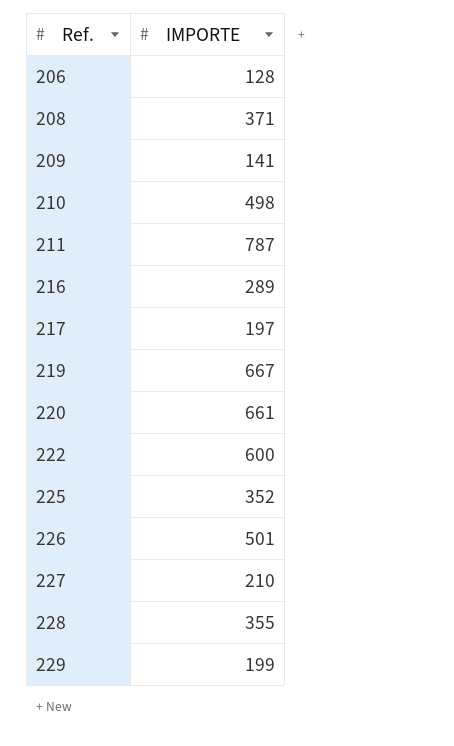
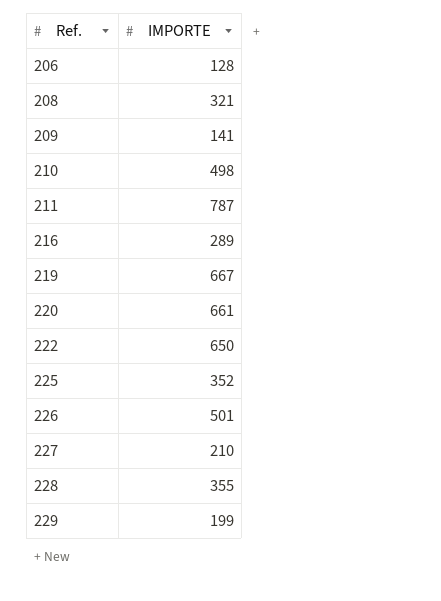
row 217: 197 -> none
208 | IMPORTE: 371 -> 321
222 | IMPORTE: 600 -> 650

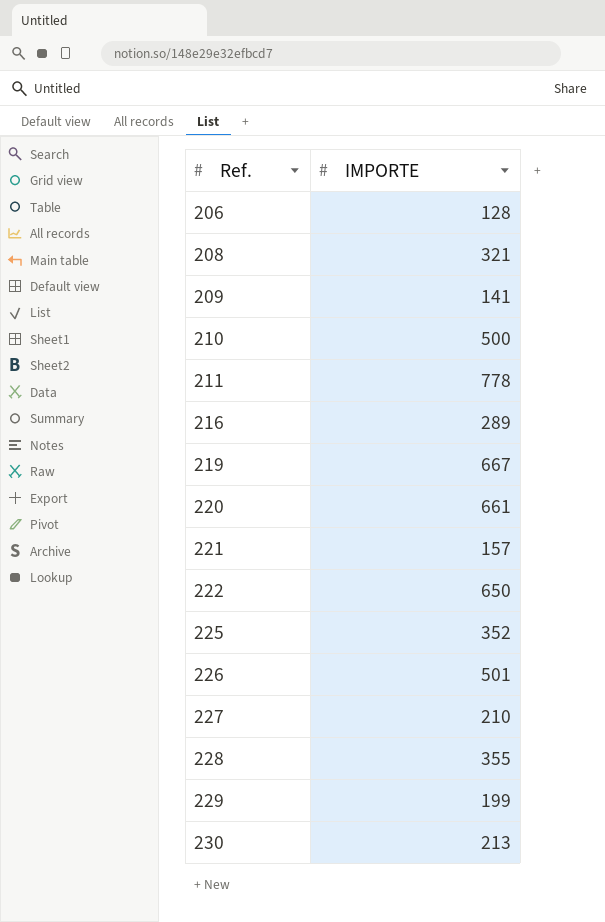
210 | IMPORTE: 498 -> 500
211 | IMPORTE: 787 -> 778
row 221: none -> 157
row 230: none -> 213

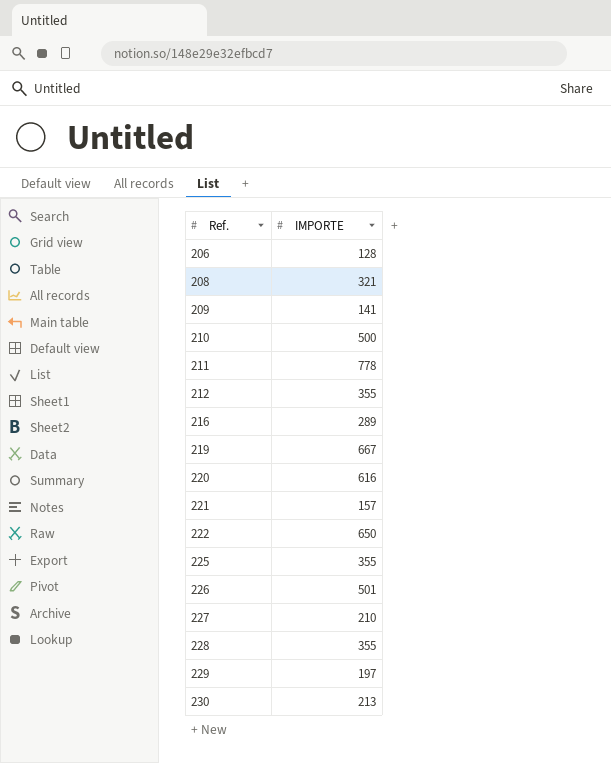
row 212: none -> 355
220 | IMPORTE: 661 -> 616
225 | IMPORTE: 352 -> 355
229 | IMPORTE: 199 -> 197

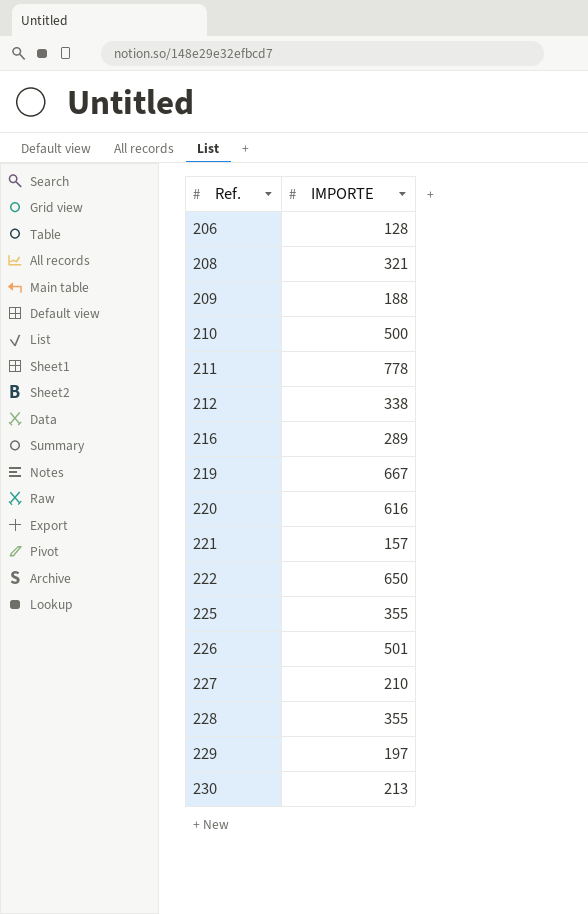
209 | IMPORTE: 141 -> 188
212 | IMPORTE: 355 -> 338

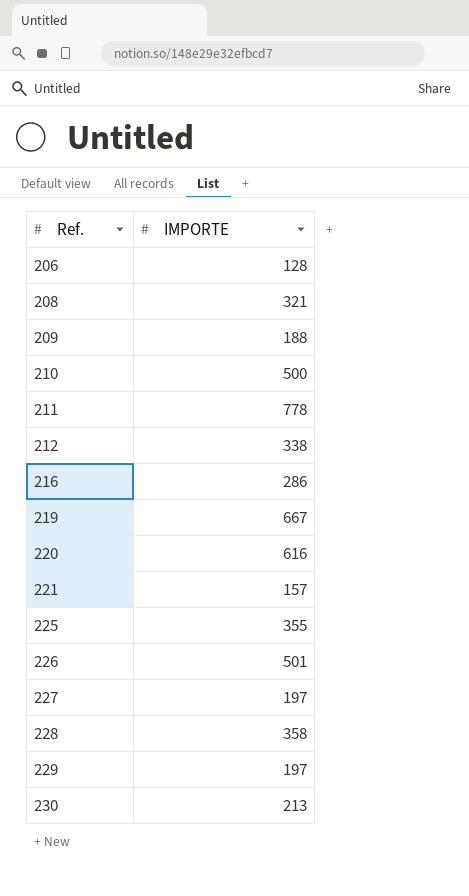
row 222: 650 -> none
216 | IMPORTE: 289 -> 286
227 | IMPORTE: 210 -> 197
228 | IMPORTE: 355 -> 358

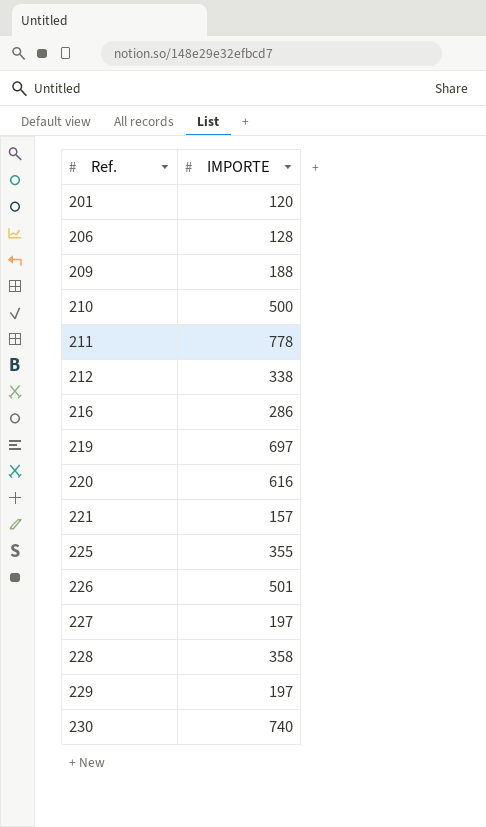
row 208: 321 -> none
row 201: none -> 120
219 | IMPORTE: 667 -> 697
230 | IMPORTE: 213 -> 740

